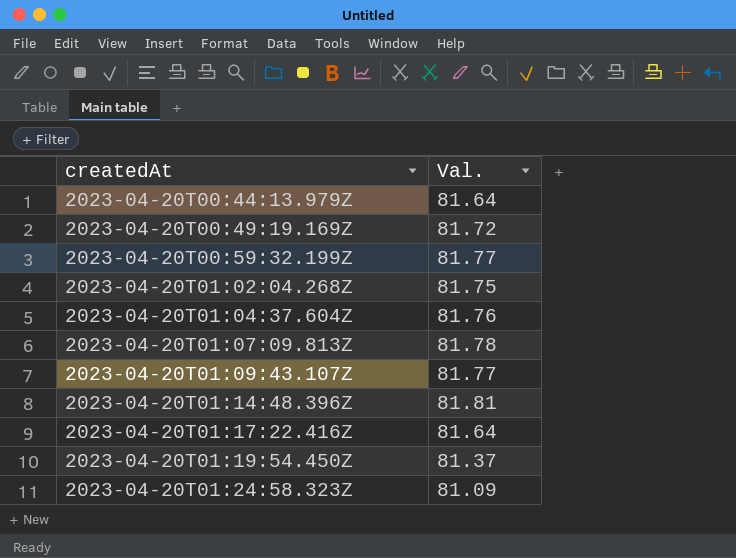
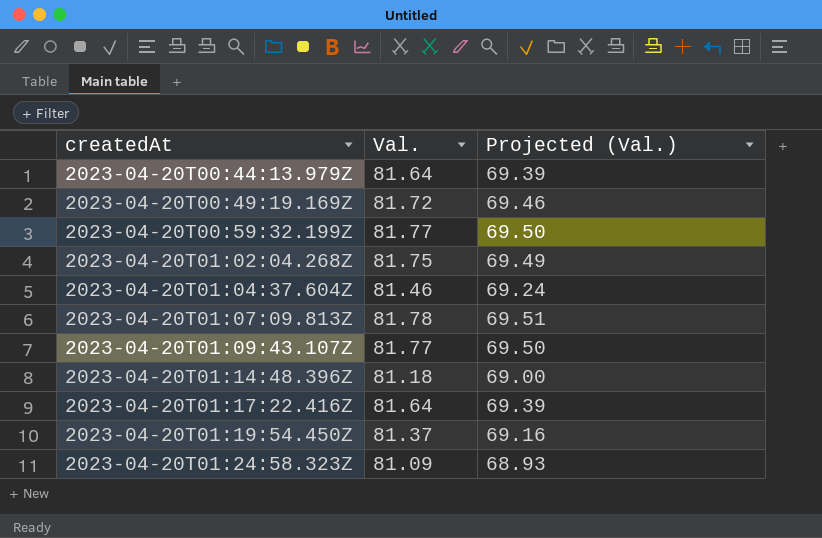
column Projected (Val.) | formula: none -> [Val.] * 0.85
2023-04-20T01:04:37.604Z | Val.: 81.76 -> 81.46
2023-04-20T01:14:48.396Z | Val.: 81.81 -> 81.18

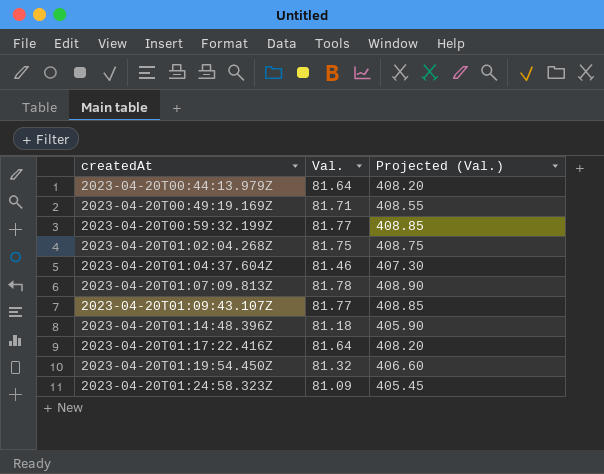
column Projected (Val.) | formula: [Val.] * 0.85 -> [Val.] * 5
2023-04-20T00:49:19.169Z | Val.: 81.72 -> 81.71
2023-04-20T01:19:54.450Z | Val.: 81.37 -> 81.32

